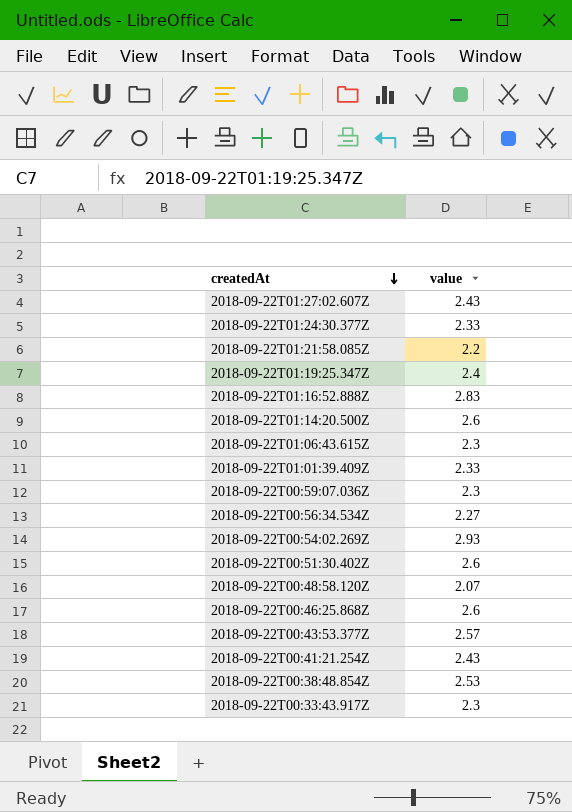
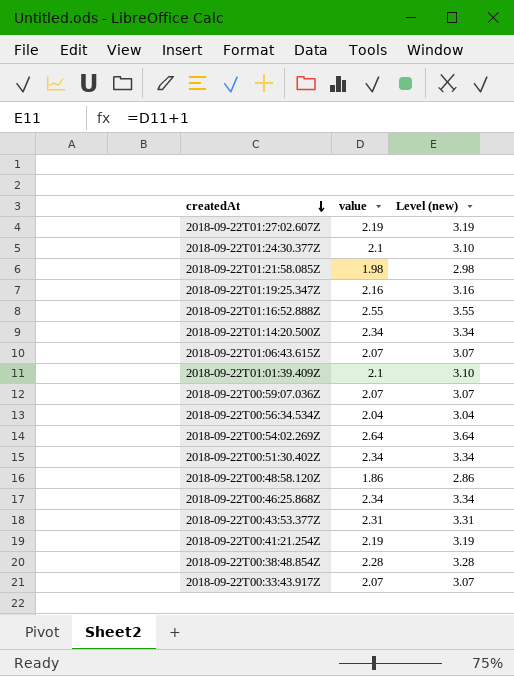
column Level (new) | formula: none -> [value] + 1
2018-09-22T01:27:02.607Z | value: 2.43 -> 2.19
2018-09-22T01:24:30.377Z | value: 2.33 -> 2.1
2018-09-22T01:21:58.085Z | value: 2.2 -> 1.98
2018-09-22T01:19:25.347Z | value: 2.4 -> 2.16
2018-09-22T01:16:52.888Z | value: 2.83 -> 2.55
2018-09-22T01:14:20.500Z | value: 2.6 -> 2.34
2018-09-22T01:06:43.615Z | value: 2.3 -> 2.07
2018-09-22T01:01:39.409Z | value: 2.33 -> 2.1
2018-09-22T00:59:07.036Z | value: 2.3 -> 2.07
2018-09-22T00:56:34.534Z | value: 2.27 -> 2.04
2018-09-22T00:54:02.269Z | value: 2.93 -> 2.64
2018-09-22T00:51:30.402Z | value: 2.6 -> 2.34
2018-09-22T00:48:58.120Z | value: 2.07 -> 1.86
2018-09-22T00:46:25.868Z | value: 2.6 -> 2.34
2018-09-22T00:43:53.377Z | value: 2.57 -> 2.31
2018-09-22T00:41:21.254Z | value: 2.43 -> 2.19
2018-09-22T00:38:48.854Z | value: 2.53 -> 2.28
2018-09-22T00:33:43.917Z | value: 2.3 -> 2.07

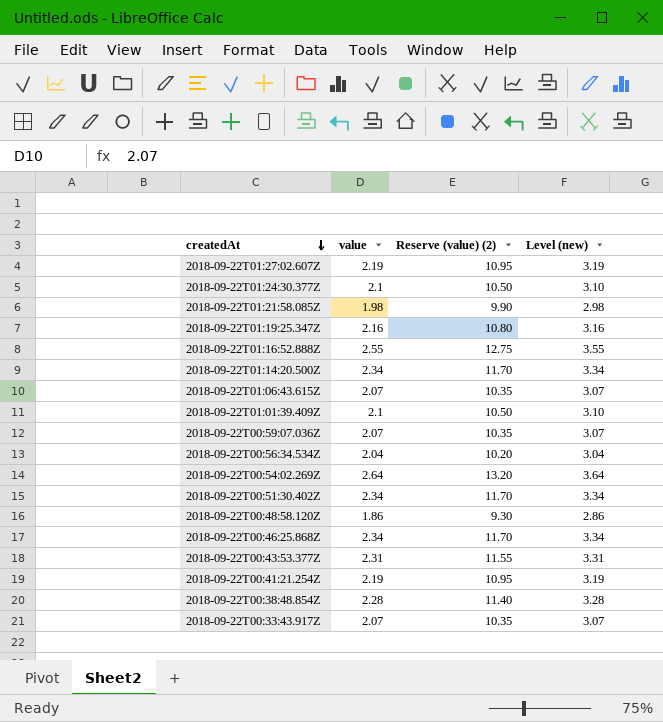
column Reserve (value) (2) | formula: none -> [value] * 5

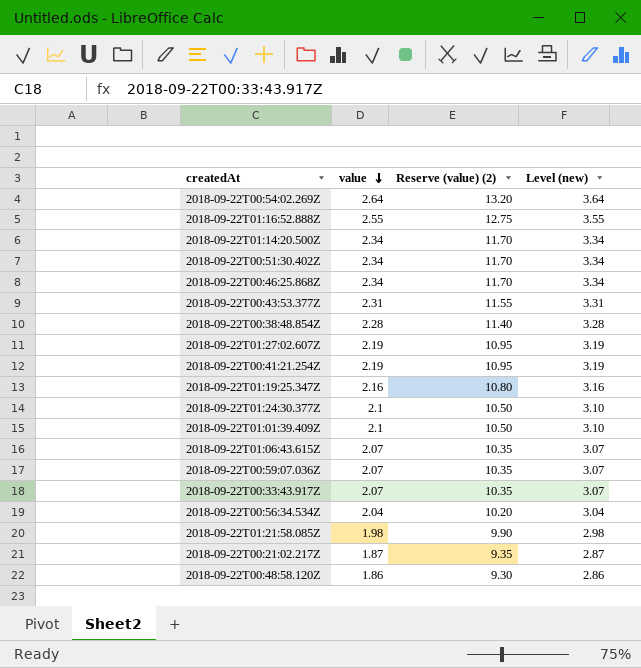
row order: createdAt descending -> value descending
row 2018-09-22T00:21:02.217Z: none -> 1.87 | 9.35 | 2.87

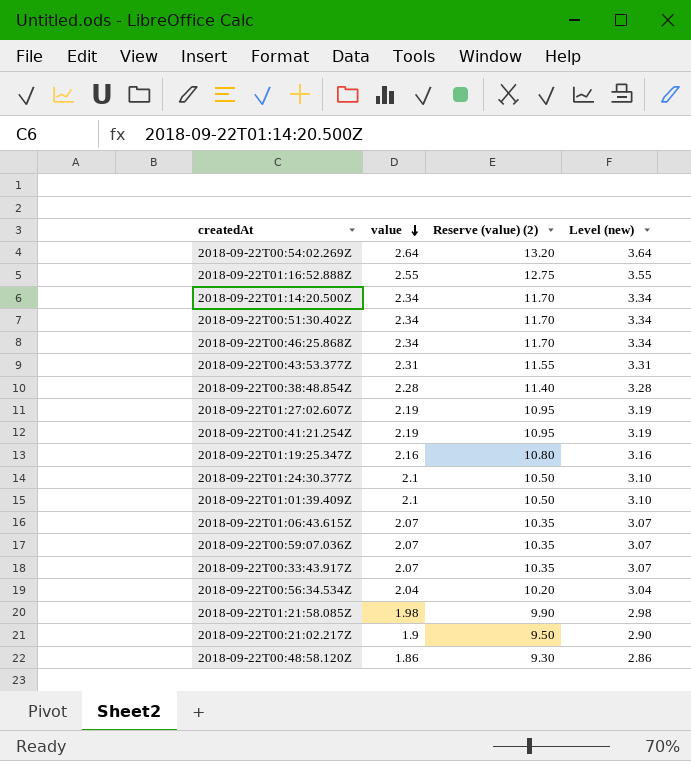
2018-09-22T00:21:02.217Z | value: 1.87 -> 1.9
2018-09-22T00:21:02.217Z | Reserve (value) (2): 9.35 -> 9.50
2018-09-22T00:21:02.217Z | Level (new): 2.87 -> 2.90

